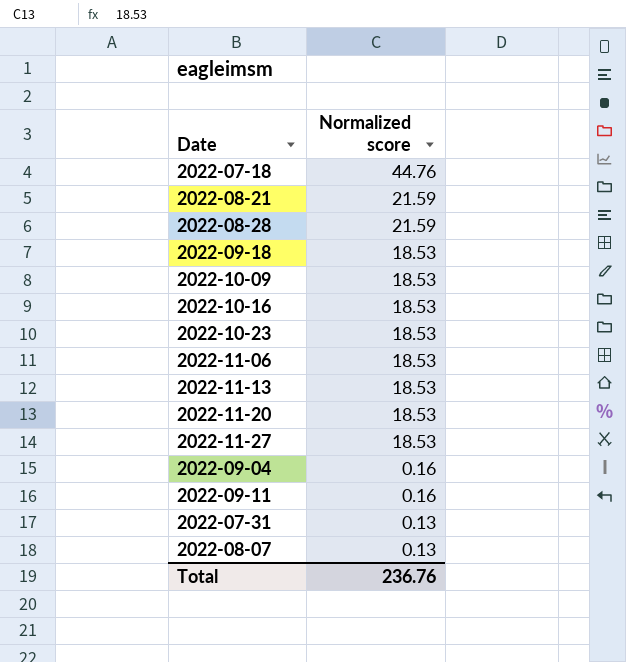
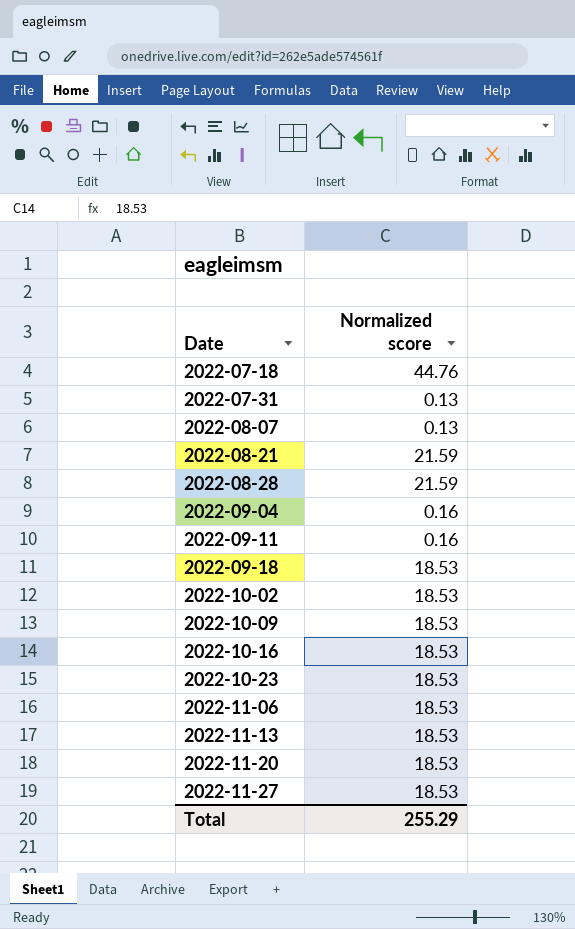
row order: Normalized score descending -> Date ascending
row 2022-10-02: none -> 18.53
Total | Normalized score: 236.76 -> 255.29

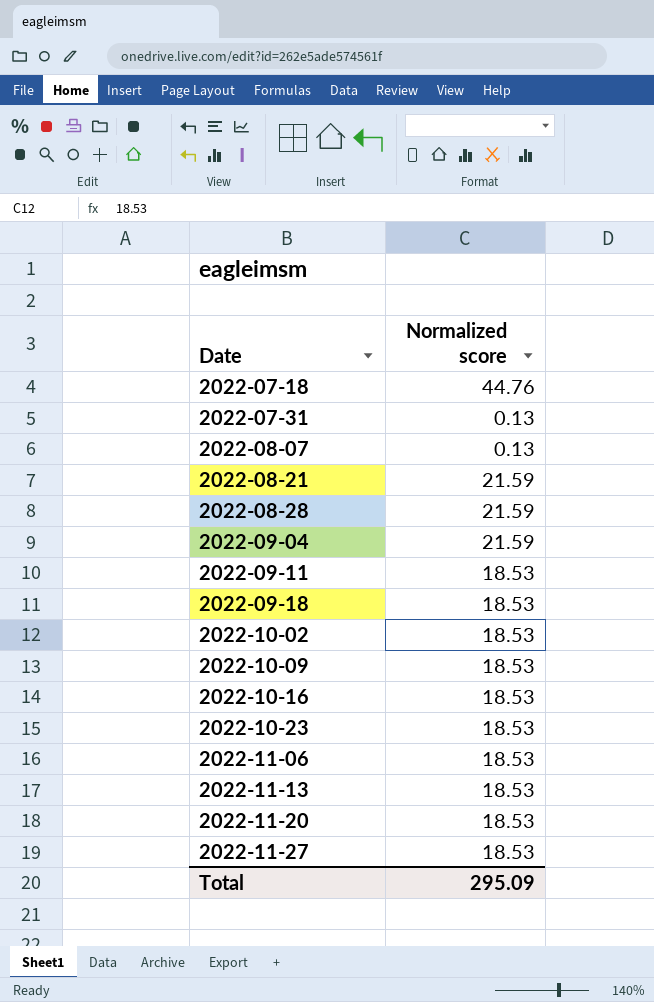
2022-09-04 | Normalized score: 0.16 -> 21.59
2022-09-11 | Normalized score: 0.16 -> 18.53
Total | Normalized score: 255.29 -> 295.09

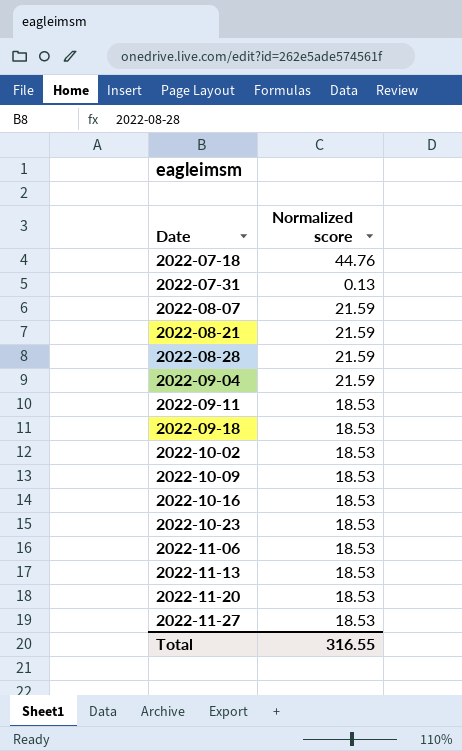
2022-08-07 | Normalized score: 0.13 -> 21.59
Total | Normalized score: 295.09 -> 316.55

